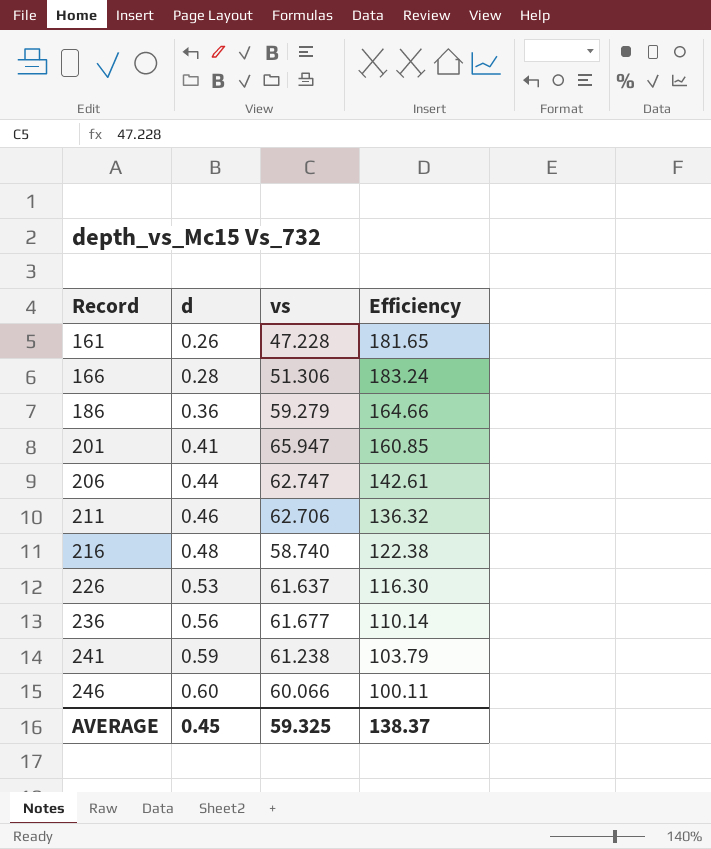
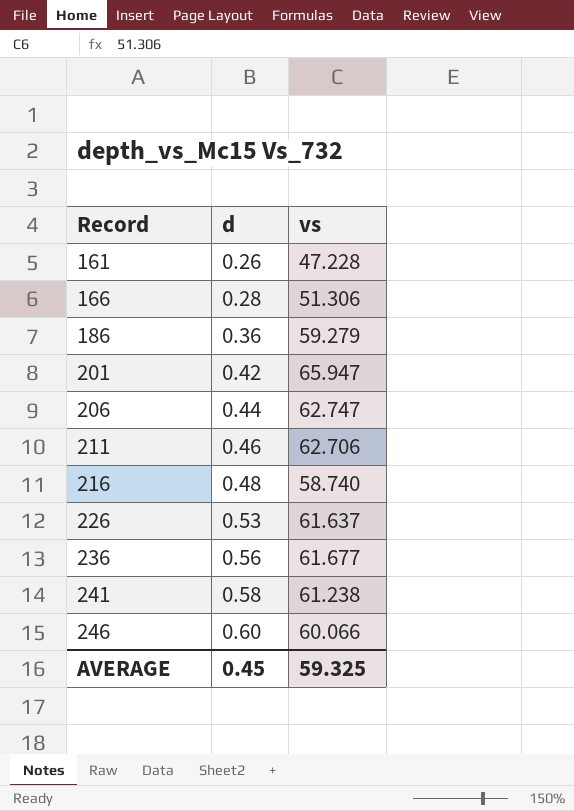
column Efficiency | formula: [vs] / [d] -> none
201 | d: 0.41 -> 0.42
241 | d: 0.59 -> 0.58

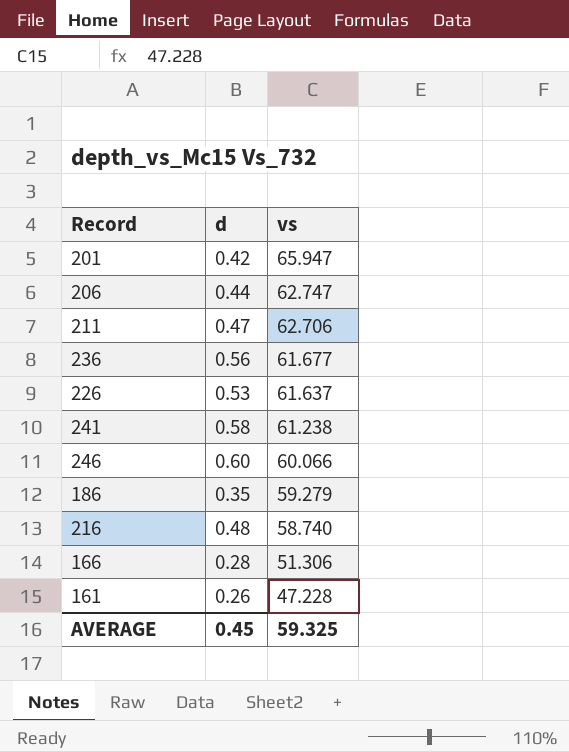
row order: Record ascending -> vs descending
211 | d: 0.46 -> 0.47
186 | d: 0.36 -> 0.35

